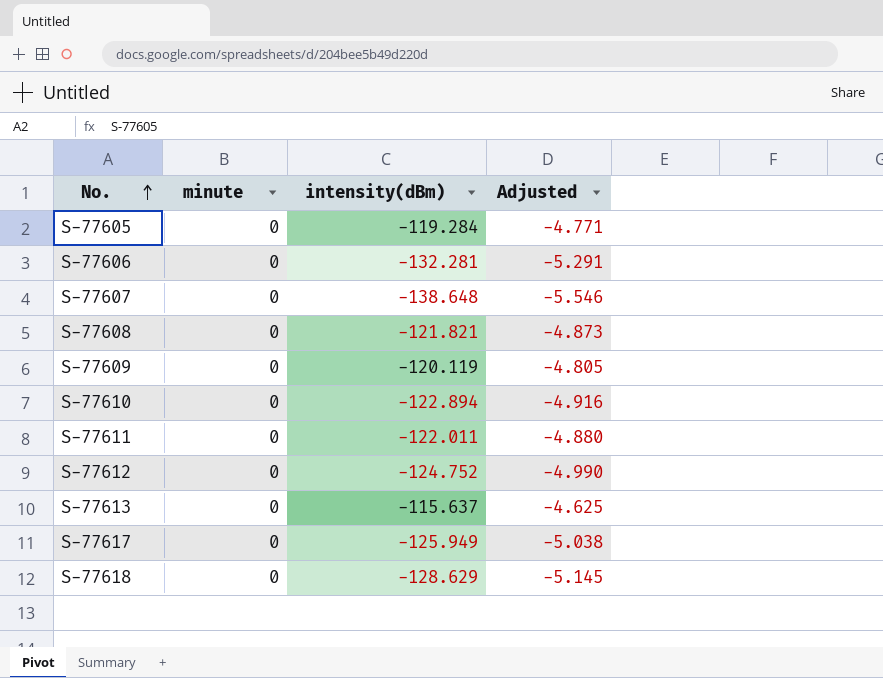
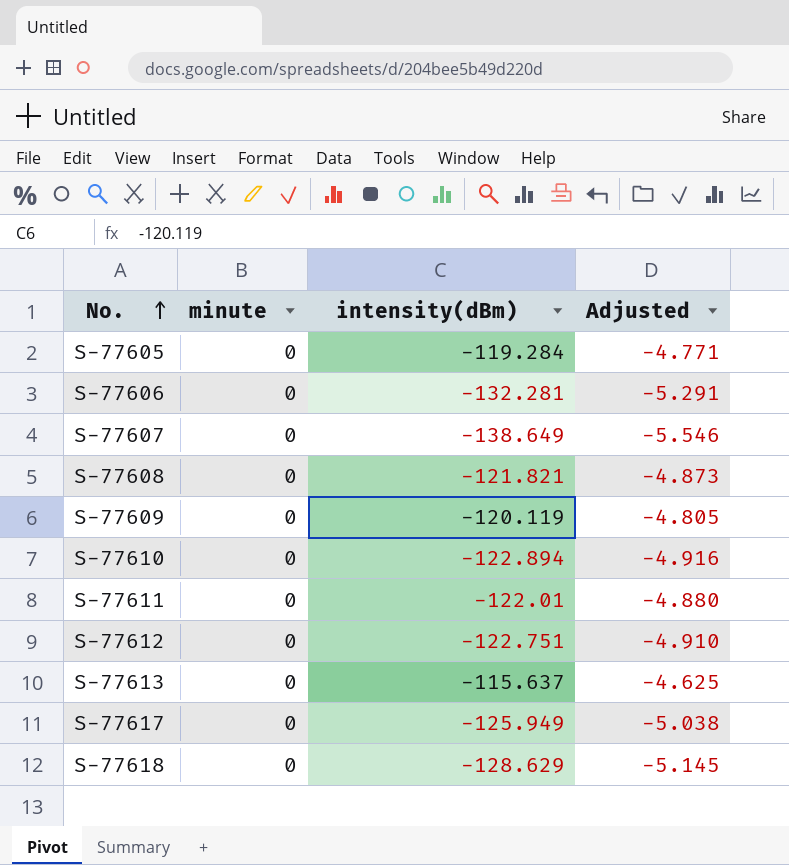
S-77607 | intensity(dBm): -138.648 -> -138.649
S-77611 | intensity(dBm): -122.011 -> -122.01
S-77612 | intensity(dBm): -124.752 -> -122.751
S-77612 | Adjusted: -4.990 -> -4.910

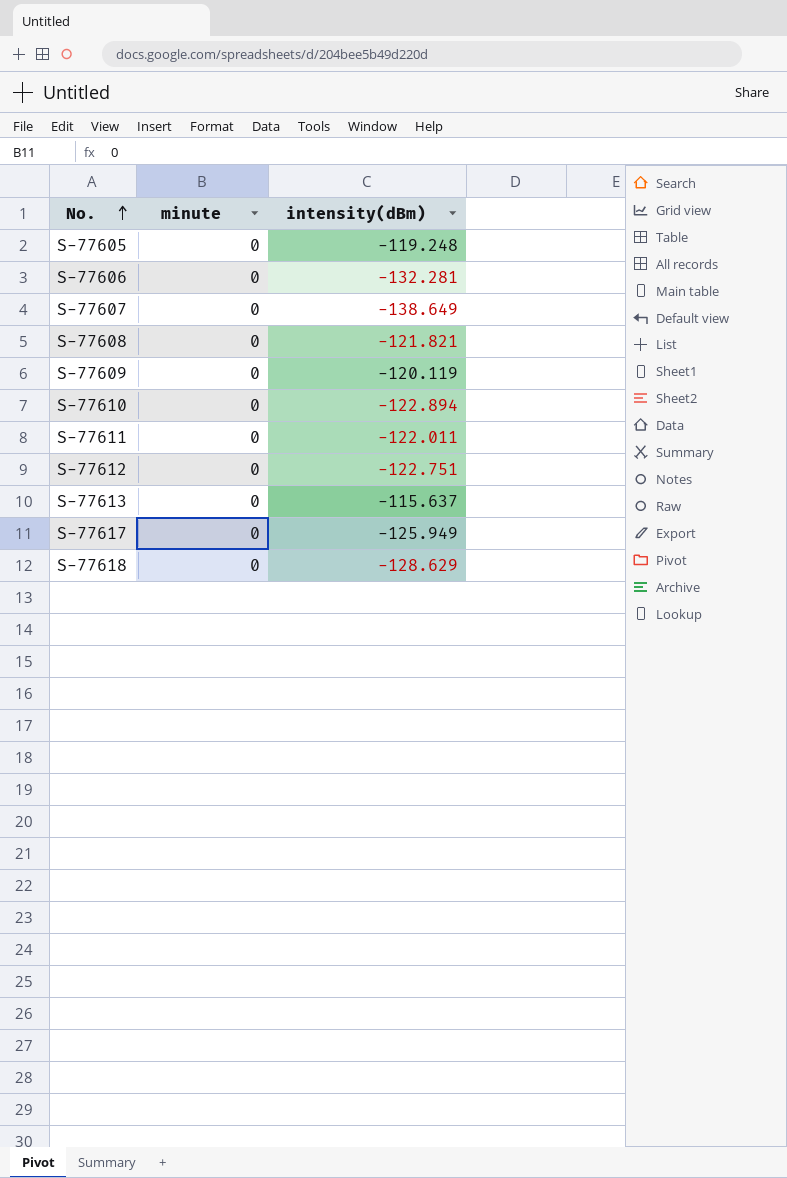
column Adjusted | formula: [intensity(dBm)] * 0.04 -> none
S-77605 | intensity(dBm): -119.284 -> -119.248
S-77611 | intensity(dBm): -122.01 -> -122.011

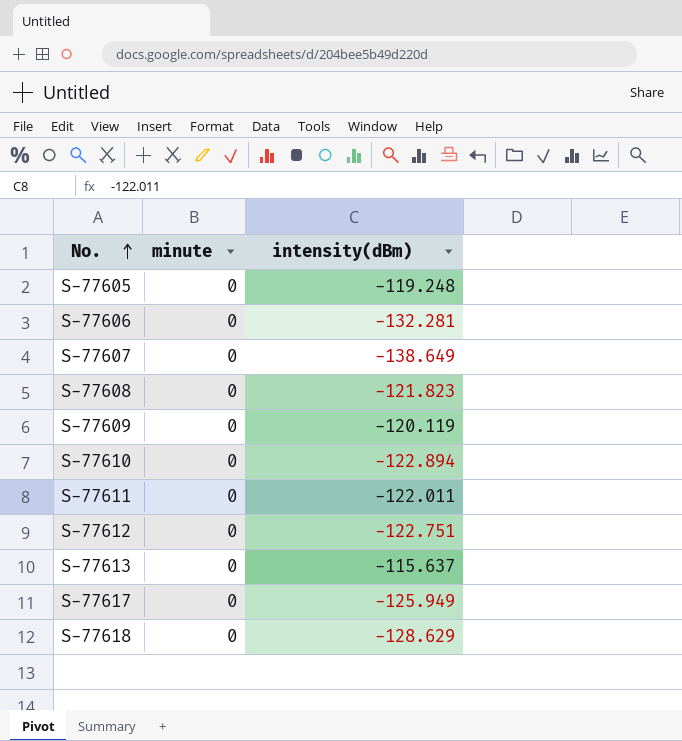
S-77608 | intensity(dBm): -121.821 -> -121.823

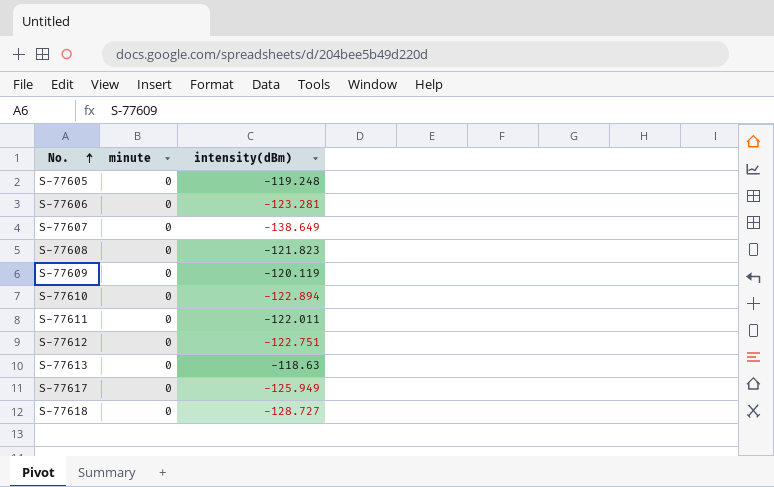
S-77606 | intensity(dBm): -132.281 -> -123.281
S-77613 | intensity(dBm): -115.637 -> -118.63
S-77618 | intensity(dBm): -128.629 -> -128.727

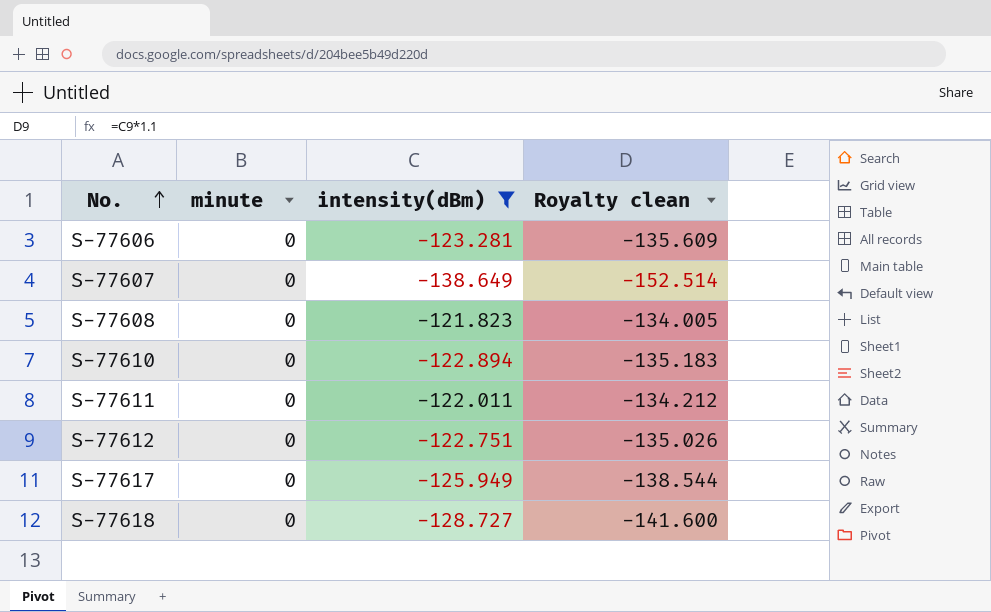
filter: none -> intensity(dBm) <= -121.823
column Royalty clean | formula: none -> [intensity(dBm)] * 1.1

